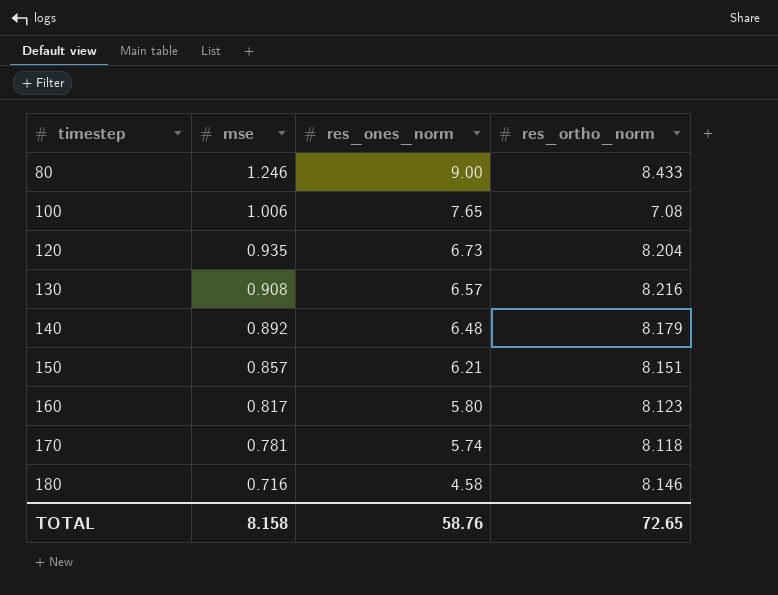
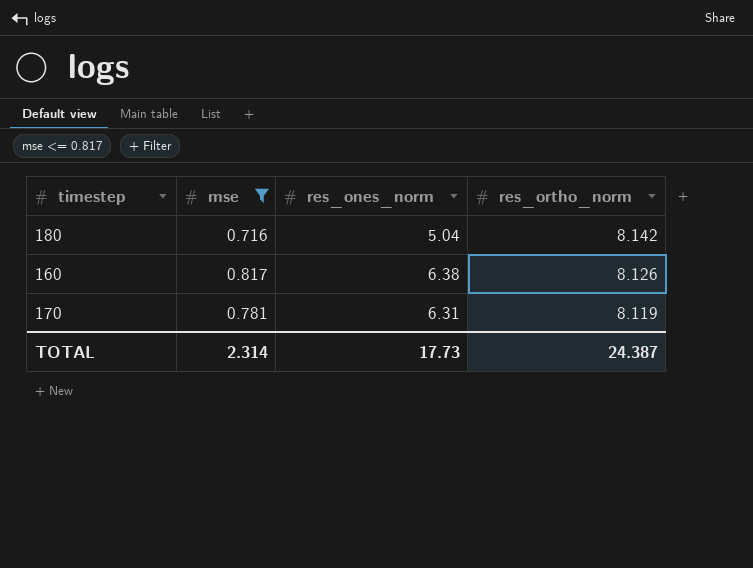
filter: none -> mse <= 0.817
row order: timestep ascending -> res_ortho_norm descending
180 | res_ones_norm: 4.58 -> 5.04
180 | res_ortho_norm: 8.146 -> 8.142
160 | res_ones_norm: 5.80 -> 6.38
160 | res_ortho_norm: 8.123 -> 8.126
170 | res_ones_norm: 5.74 -> 6.31
170 | res_ortho_norm: 8.118 -> 8.119
TOTAL | mse: 8.158 -> 2.314
TOTAL | res_ones_norm: 58.76 -> 17.73
TOTAL | res_ortho_norm: 72.65 -> 24.387

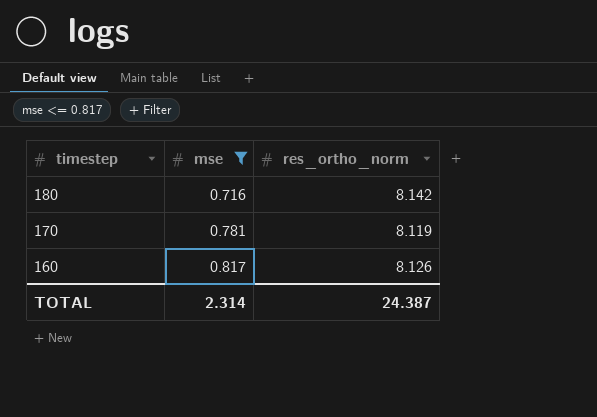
row order: res_ortho_norm descending -> timestep descending
column res_ones_norm | position: 3 -> none

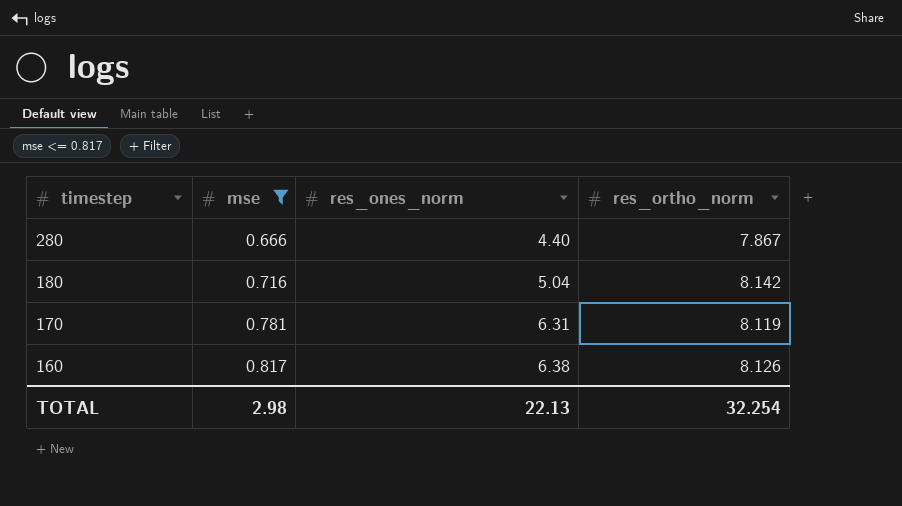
column res_ones_norm | position: none -> 3
row 280: none -> 0.666 | 4.40 | 7.867
TOTAL | mse: 2.314 -> 2.98
TOTAL | res_ortho_norm: 24.387 -> 32.254

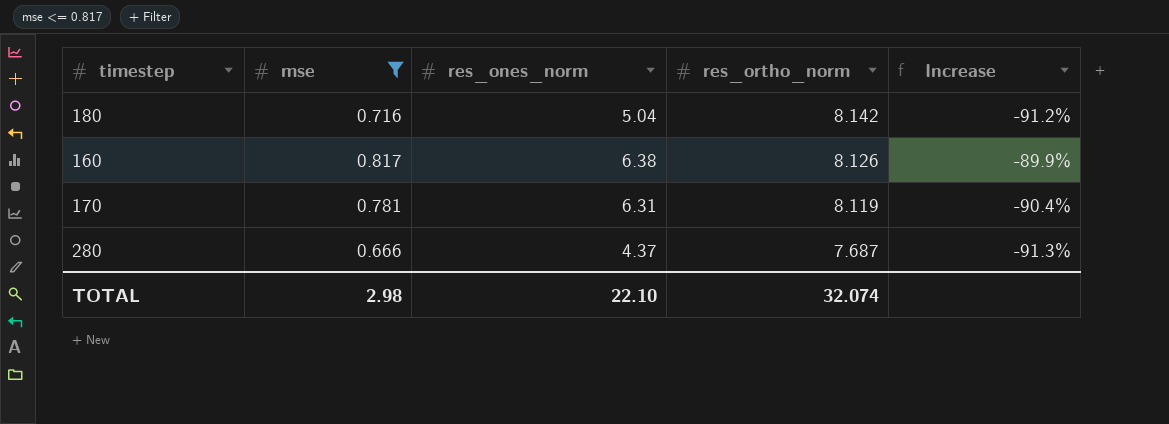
row order: timestep descending -> res_ortho_norm descending
column Increase | formula: none -> ([mse] - [res_ortho_norm]) / [res_ortho_norm]
280 | res_ones_norm: 4.40 -> 4.37
280 | res_ortho_norm: 7.867 -> 7.687
TOTAL | res_ones_norm: 22.13 -> 22.10
TOTAL | res_ortho_norm: 32.254 -> 32.074

